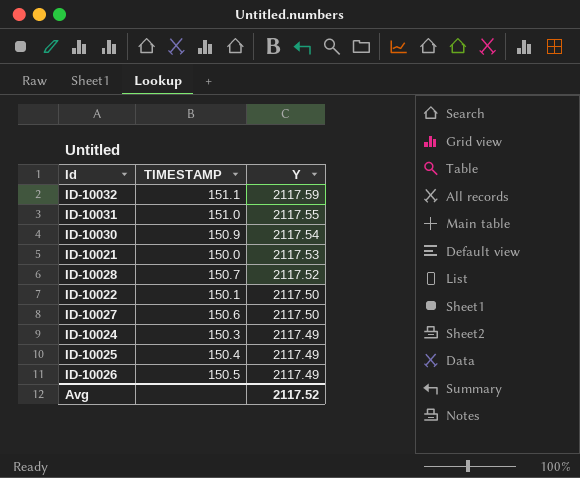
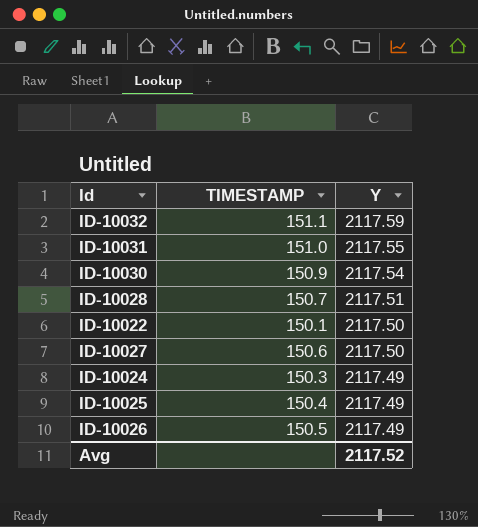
row ID-10021: 150.0 | 2117.53 -> none
ID-10028 | Y: 2117.52 -> 2117.51

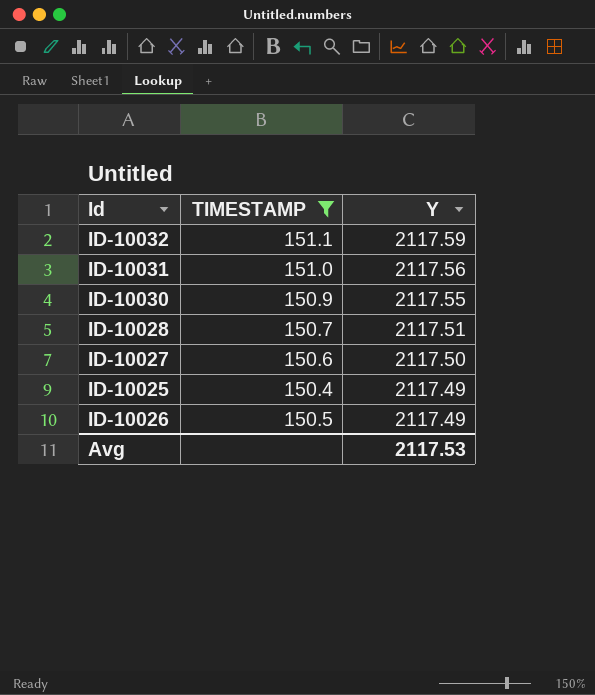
filter: none -> TIMESTAMP >= 150.4
ID-10031 | Y: 2117.55 -> 2117.56
ID-10030 | Y: 2117.54 -> 2117.55
Avg | Y: 2117.52 -> 2117.53

